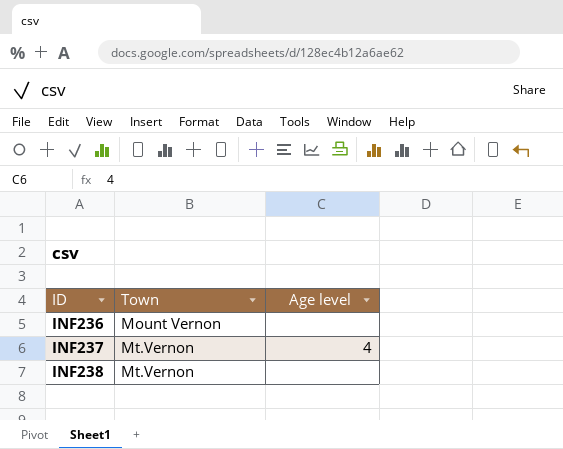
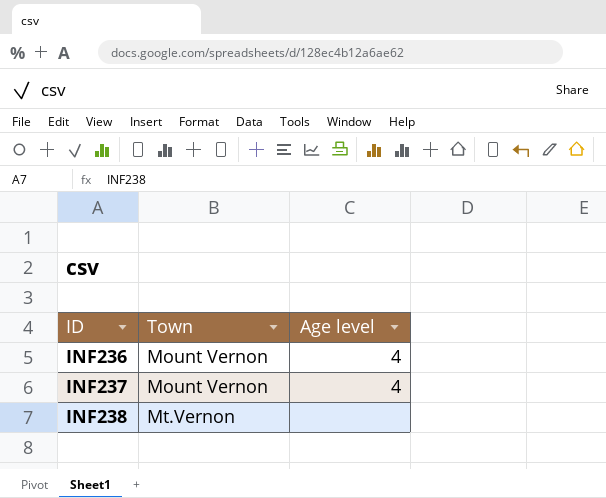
INF236 | Age level: none -> 4
INF237 | Town: Mt.Vernon -> Mount Vernon

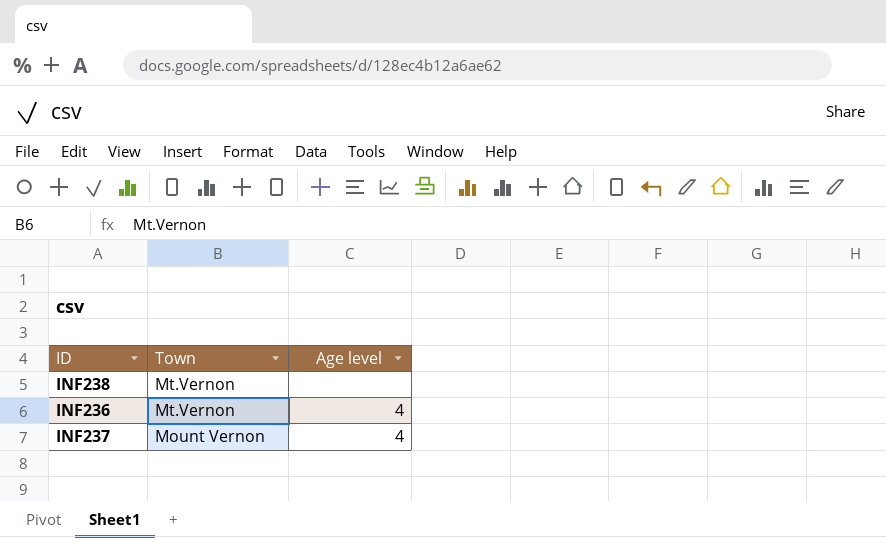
row order: ID ascending -> Town descending
INF236 | Town: Mount Vernon -> Mt.Vernon

